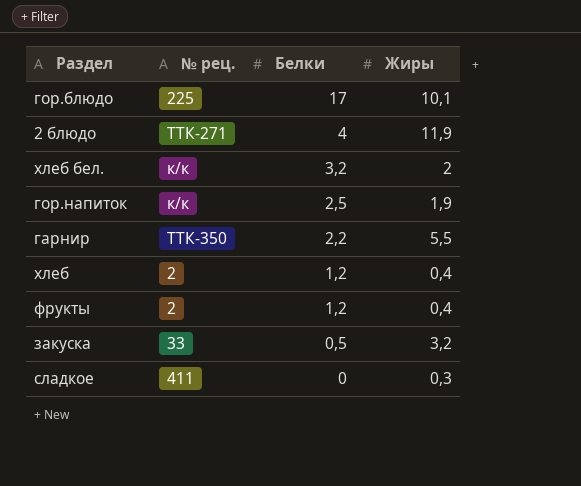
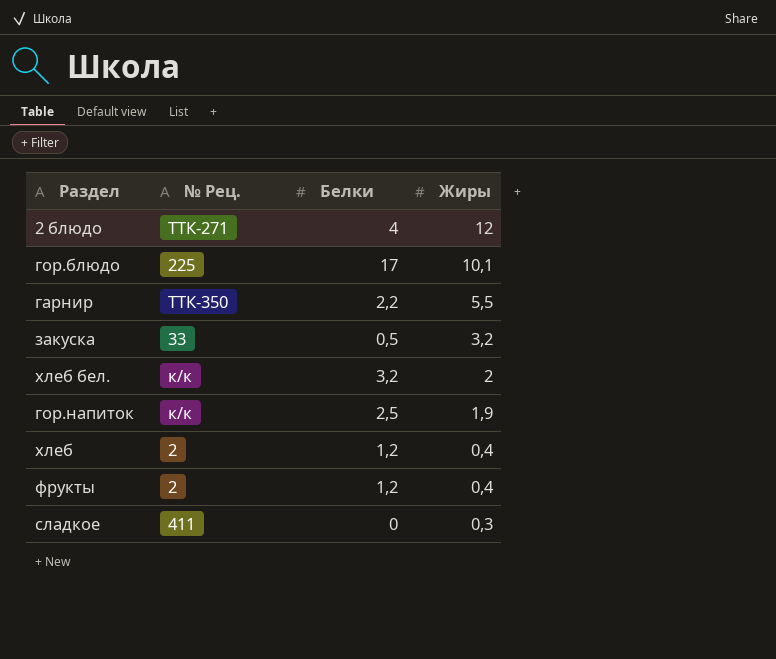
row order: Белки descending -> Жиры descending
column name: № рец. -> № Рец.
2 блюдо | Жиры: 11,9 -> 12

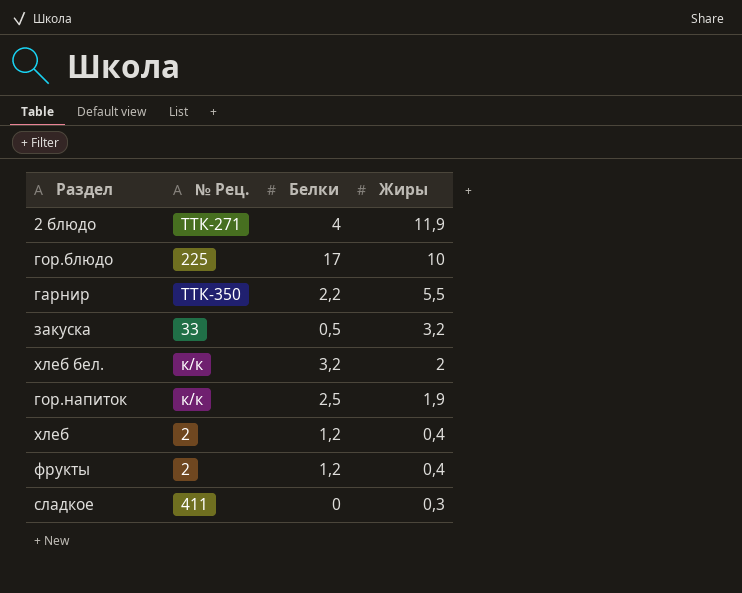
2 блюдо | Жиры: 12 -> 11,9
гор.блюдо | Жиры: 10,1 -> 10

